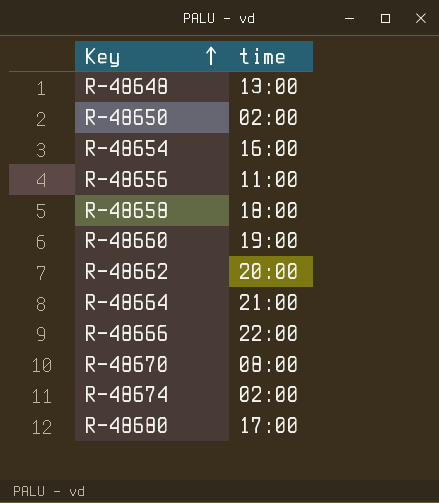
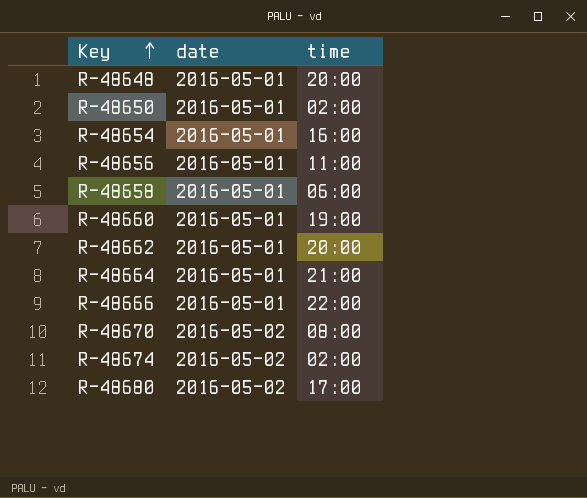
column date | position: none -> 2
R-48648 | time: 13:00 -> 20:00
R-48658 | time: 18:00 -> 06:00

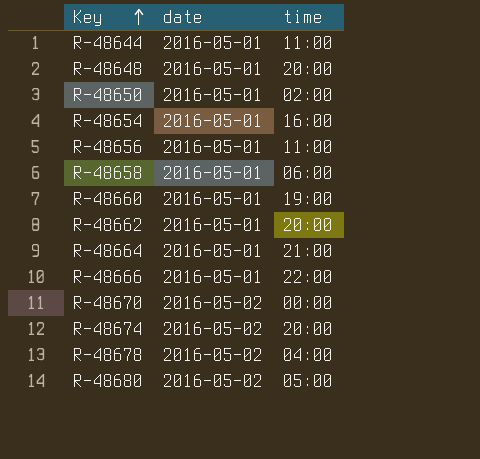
row R-48644: none -> 2016-05-01 | 11:00
R-48670 | time: 08:00 -> 00:00
R-48674 | time: 02:00 -> 20:00
row R-48678: none -> 2016-05-02 | 04:00
R-48680 | time: 17:00 -> 05:00

